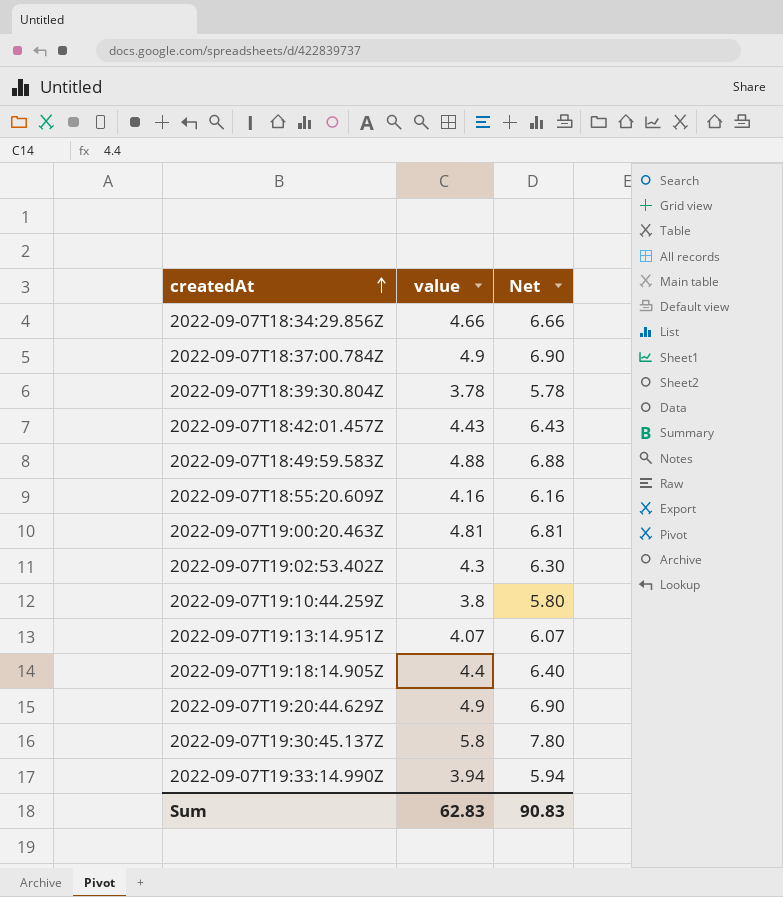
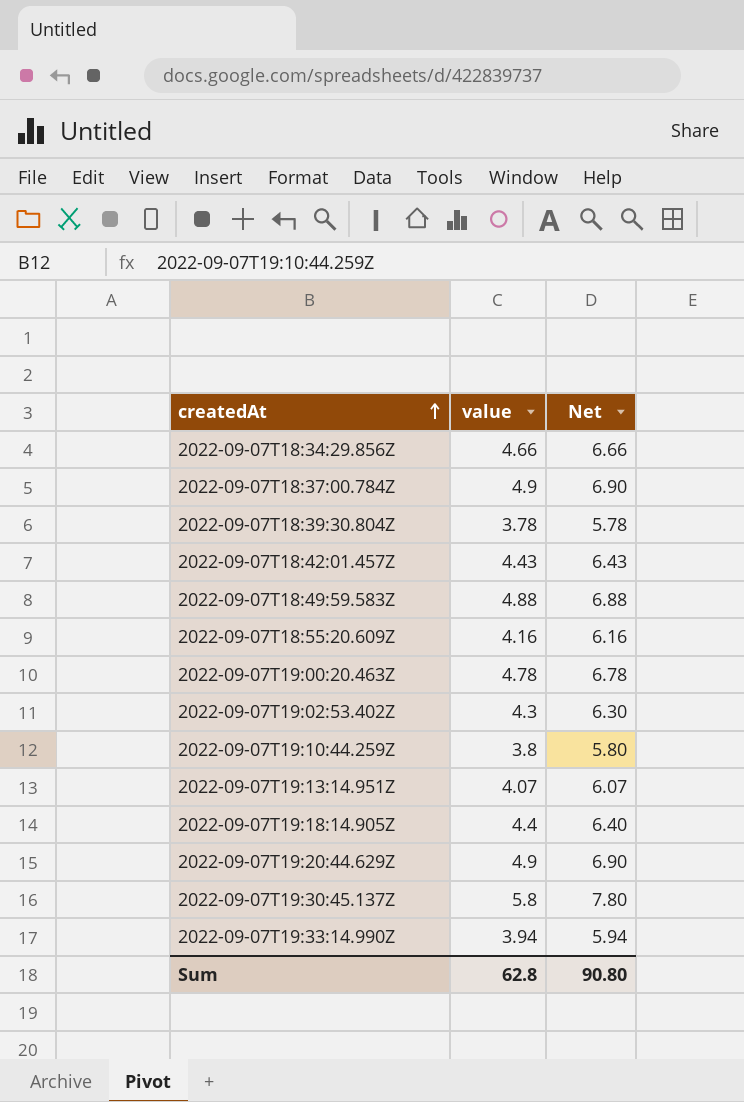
2022-09-07T19:00:20.463Z | value: 4.81 -> 4.78
2022-09-07T19:00:20.463Z | Net: 6.81 -> 6.78
Sum | value: 62.83 -> 62.8
Sum | Net: 90.83 -> 90.80

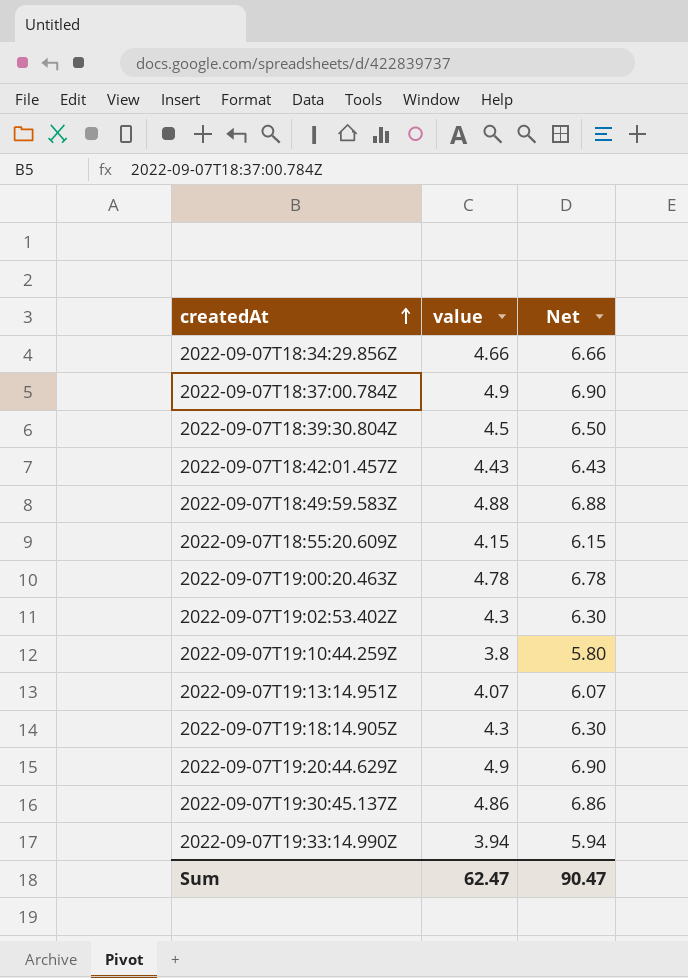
2022-09-07T18:39:30.804Z | value: 3.78 -> 4.5
2022-09-07T18:39:30.804Z | Net: 5.78 -> 6.50
2022-09-07T18:55:20.609Z | value: 4.16 -> 4.15
2022-09-07T18:55:20.609Z | Net: 6.16 -> 6.15
2022-09-07T19:18:14.905Z | value: 4.4 -> 4.3
2022-09-07T19:18:14.905Z | Net: 6.40 -> 6.30
2022-09-07T19:30:45.137Z | value: 5.8 -> 4.86
2022-09-07T19:30:45.137Z | Net: 7.80 -> 6.86
Sum | value: 62.8 -> 62.47
Sum | Net: 90.80 -> 90.47

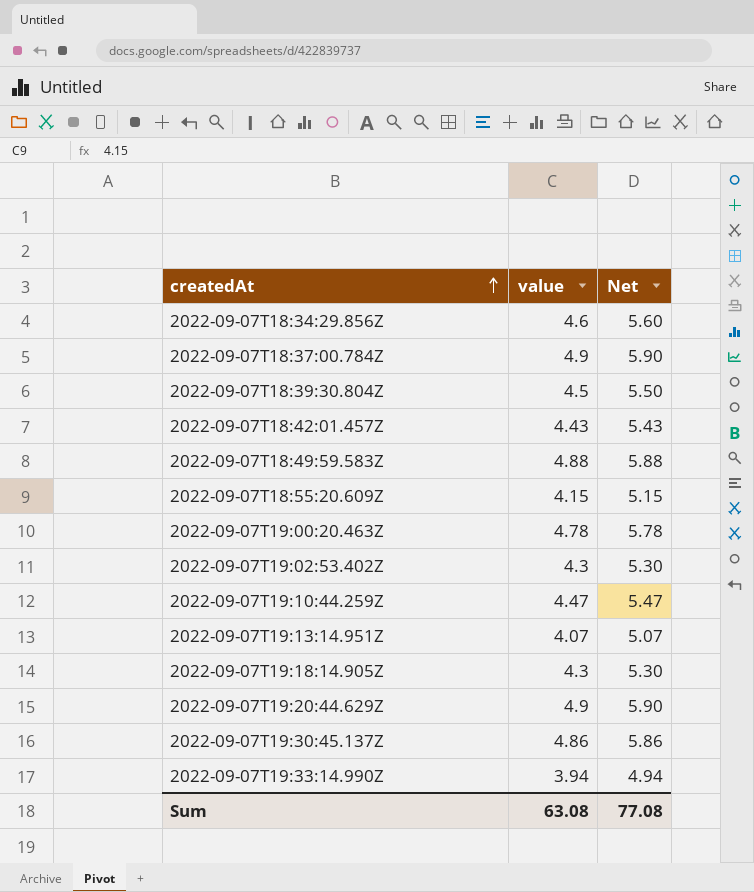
column Net | formula: [value] + 2 -> [value] + 1
2022-09-07T18:34:29.856Z | value: 4.66 -> 4.6
2022-09-07T19:10:44.259Z | value: 3.8 -> 4.47
Sum | value: 62.47 -> 63.08
Sum | Net: 90.47 -> 77.08

